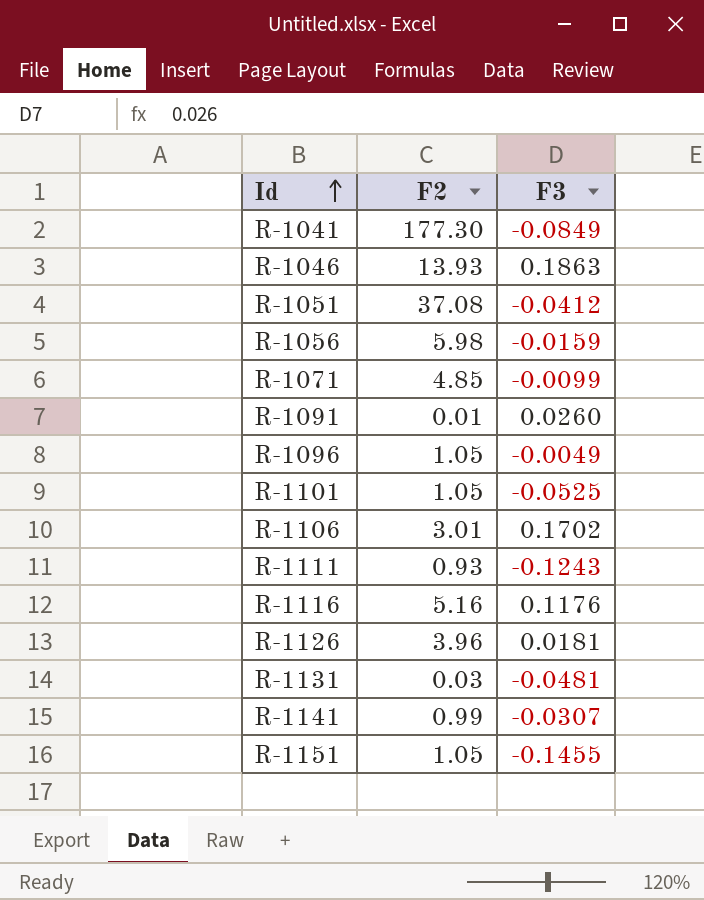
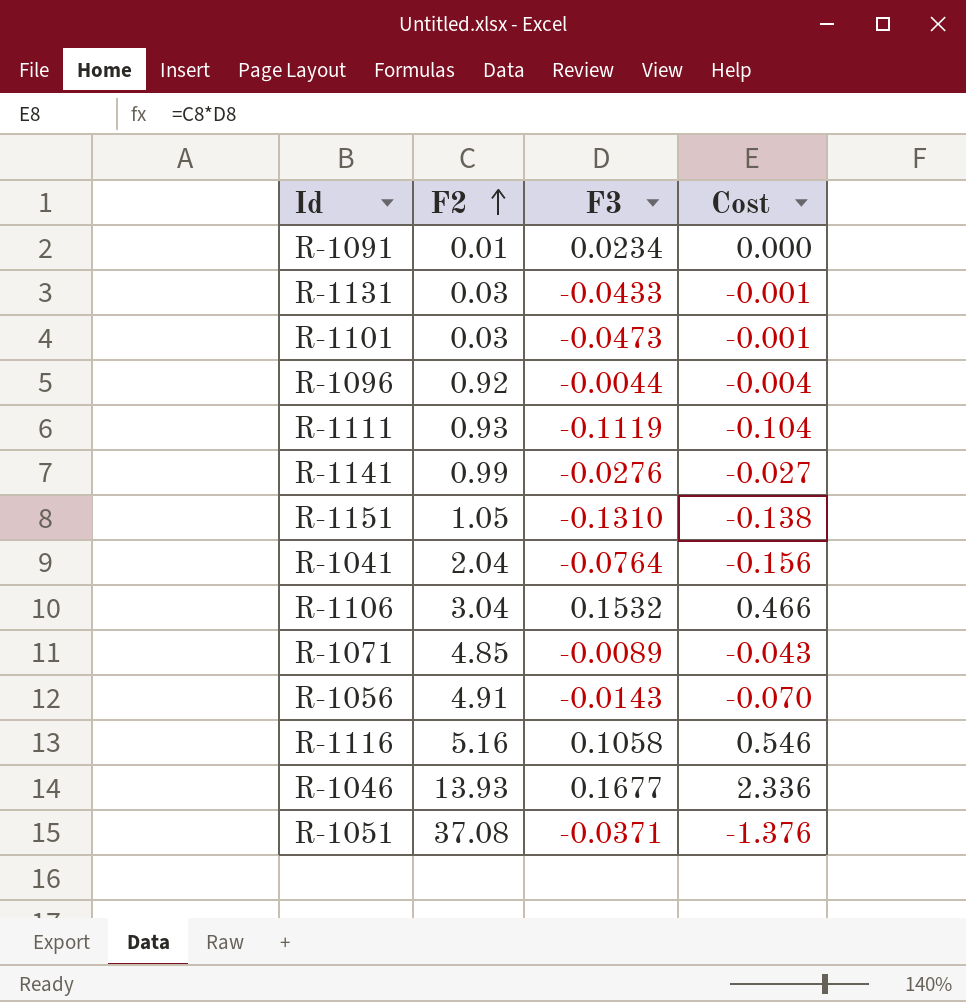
row order: Id ascending -> F2 ascending
column Cost | formula: none -> [F2] * [F3]
row R-1126: 3.96 | 0.0181 -> none
R-1091 | F3: 0.0260 -> 0.0234
R-1131 | F3: -0.0481 -> -0.0433
R-1101 | F2: 1.05 -> 0.03
R-1101 | F3: -0.0525 -> -0.0473
R-1096 | F2: 1.05 -> 0.92
R-1096 | F3: -0.0049 -> -0.0044
R-1111 | F3: -0.1243 -> -0.1119
R-1141 | F3: -0.0307 -> -0.0276
R-1151 | F3: -0.1455 -> -0.1310
R-1041 | F2: 177.30 -> 2.04
R-1041 | F3: -0.0849 -> -0.0764
R-1106 | F2: 3.01 -> 3.04
R-1106 | F3: 0.1702 -> 0.1532
R-1071 | F3: -0.0099 -> -0.0089
R-1056 | F2: 5.98 -> 4.91
R-1056 | F3: -0.0159 -> -0.0143
R-1116 | F3: 0.1176 -> 0.1058
R-1046 | F3: 0.1863 -> 0.1677
R-1051 | F3: -0.0412 -> -0.0371

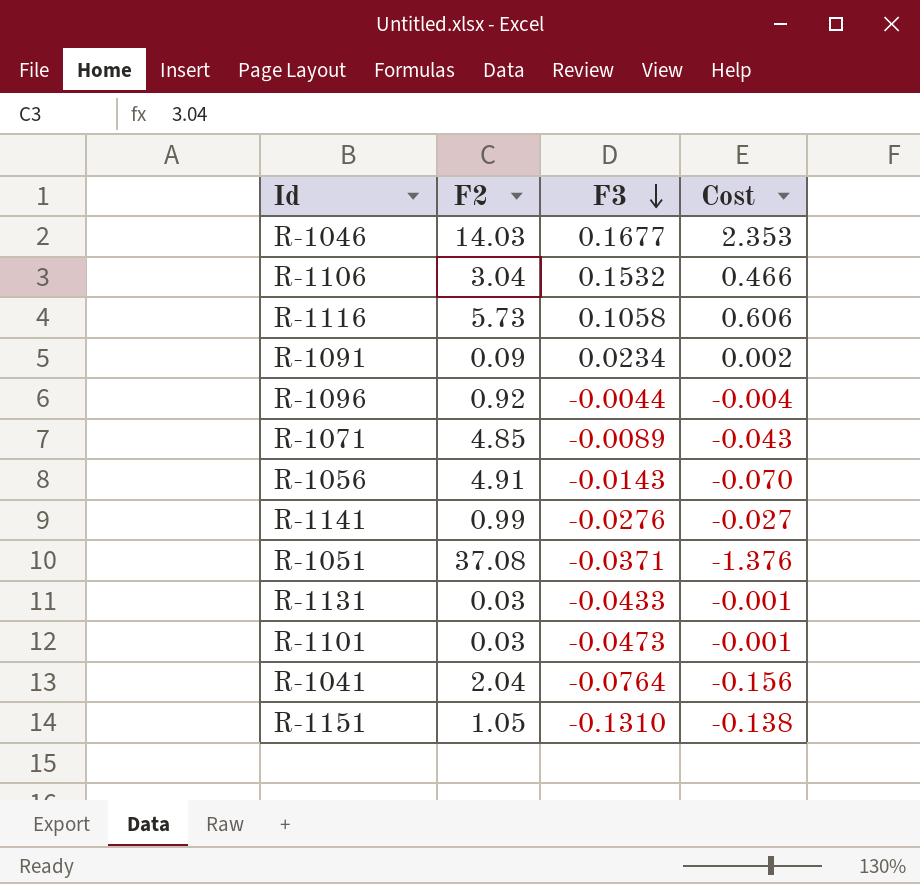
row order: F2 ascending -> F3 descending
row R-1111: 0.93 | -0.1119 | -0.104 -> none
R-1046 | F2: 13.93 -> 14.03
R-1046 | Cost: 2.336 -> 2.353
R-1116 | F2: 5.16 -> 5.73
R-1116 | Cost: 0.546 -> 0.606
R-1091 | F2: 0.01 -> 0.09
R-1091 | Cost: 0.000 -> 0.002

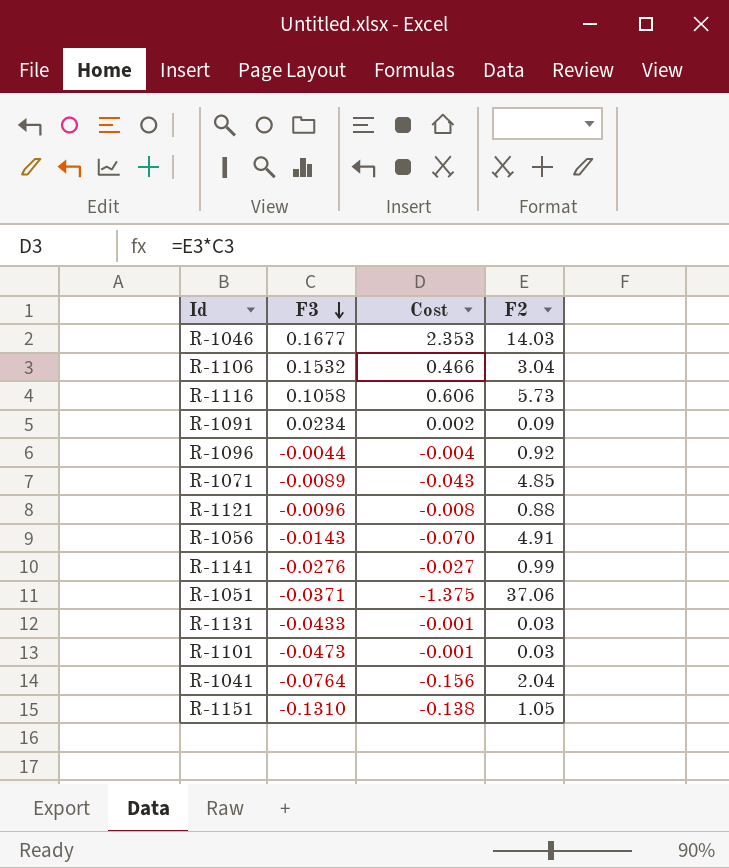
column F2 | position: 2 -> 4
row R-1121: none -> -0.0096 | -0.008 | 0.88
R-1051 | Cost: -1.376 -> -1.375
R-1051 | F2: 37.08 -> 37.06

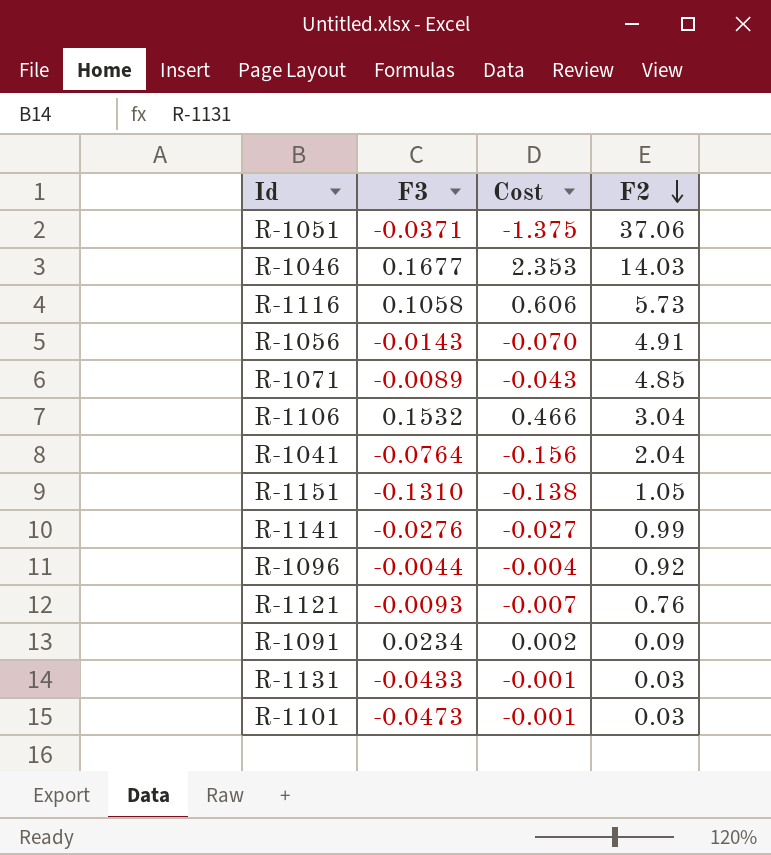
row order: F3 descending -> F2 descending
R-1121 | F3: -0.0096 -> -0.0093
R-1121 | Cost: -0.008 -> -0.007
R-1121 | F2: 0.88 -> 0.76

